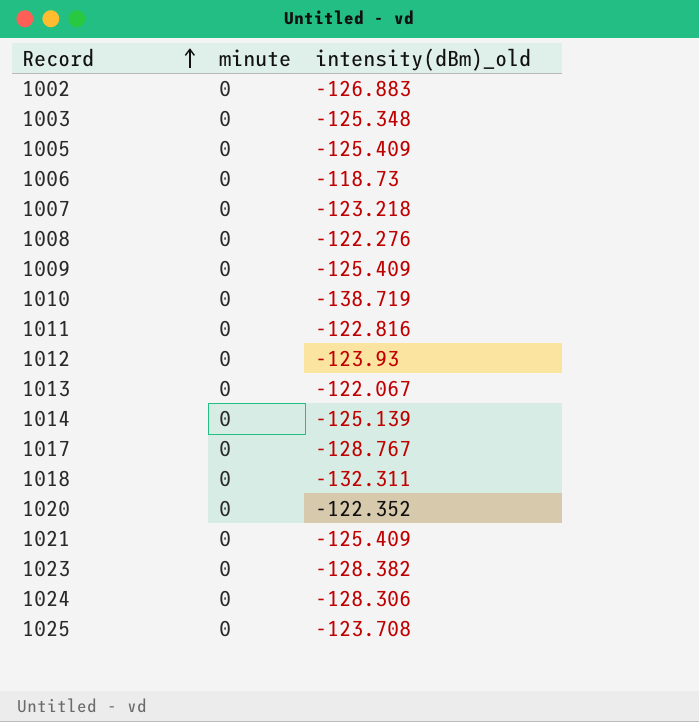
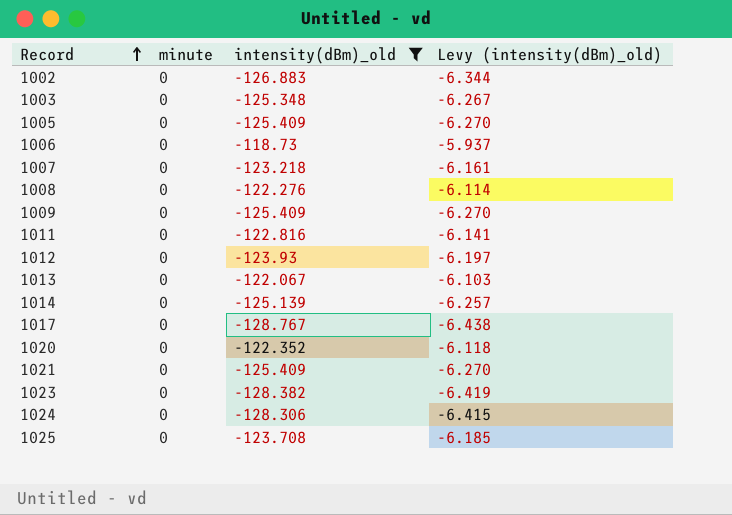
filter: none -> intensity(dBm)_old >= -128.767
column Levy (intensity(dBm)_old) | formula: none -> [intensity(dBm)_old] * 0.05

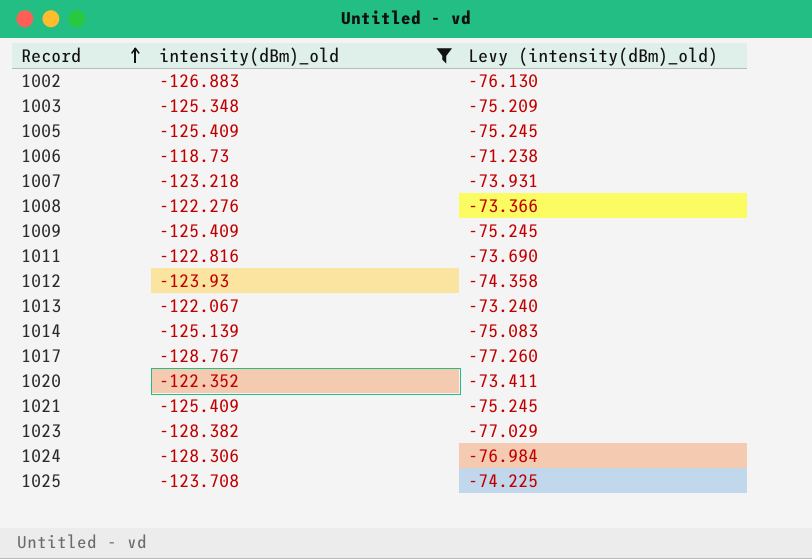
column minute | position: 2 -> none
column Levy (intensity(dBm)_old) | formula: [intensity(dBm)_old] * 0.05 -> [intensity(dBm)_old] * 0.6

